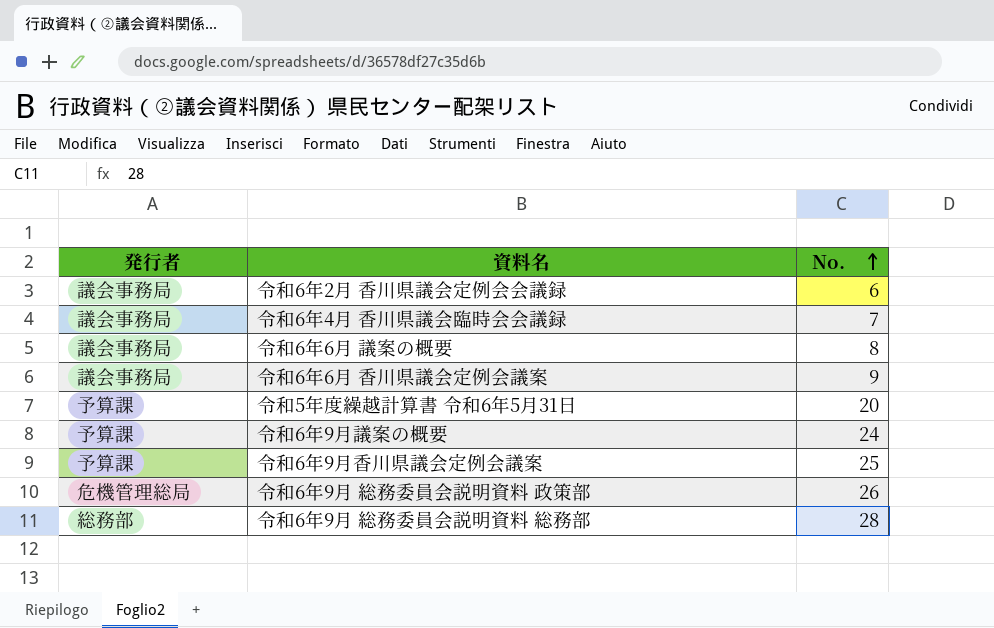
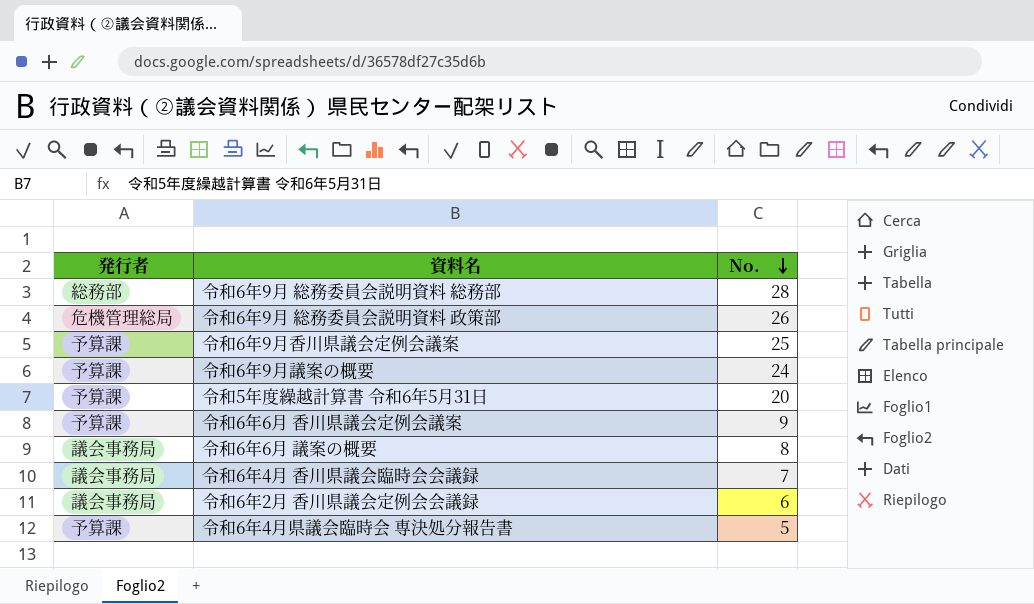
row order: No. ascending -> No. descending
令和6年6月 香川県議会定例会議案 | 発行者: 議会事務局 -> 予算課
row 令和6年4月県議会臨時会 専決処分報告書: none -> 予算課 | 5

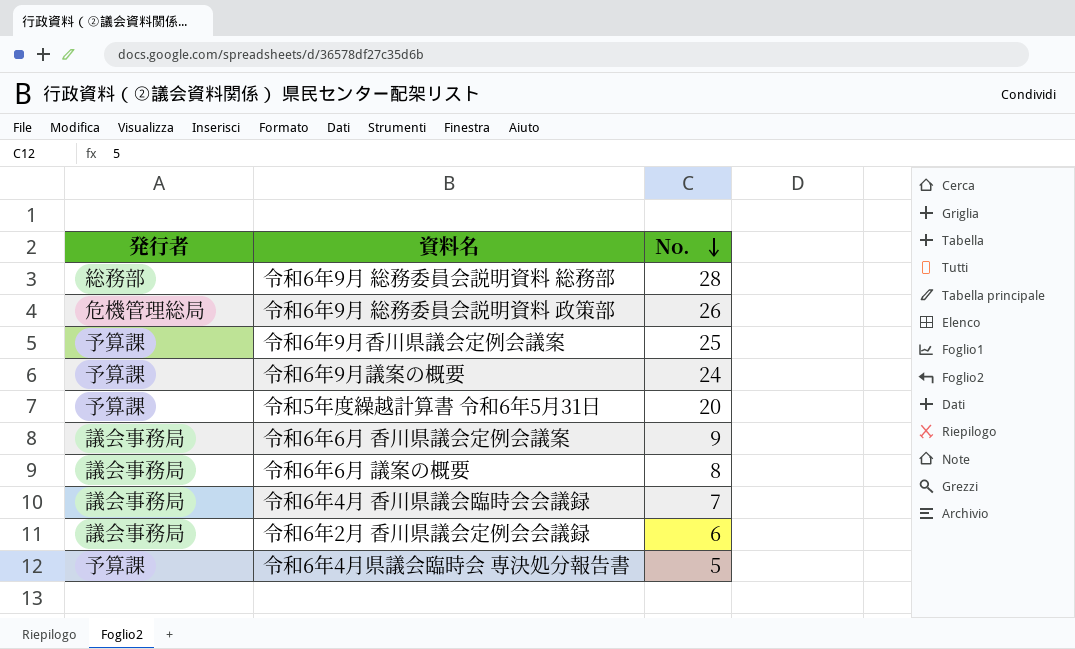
令和6年6月 香川県議会定例会議案 | 発行者: 予算課 -> 議会事務局

